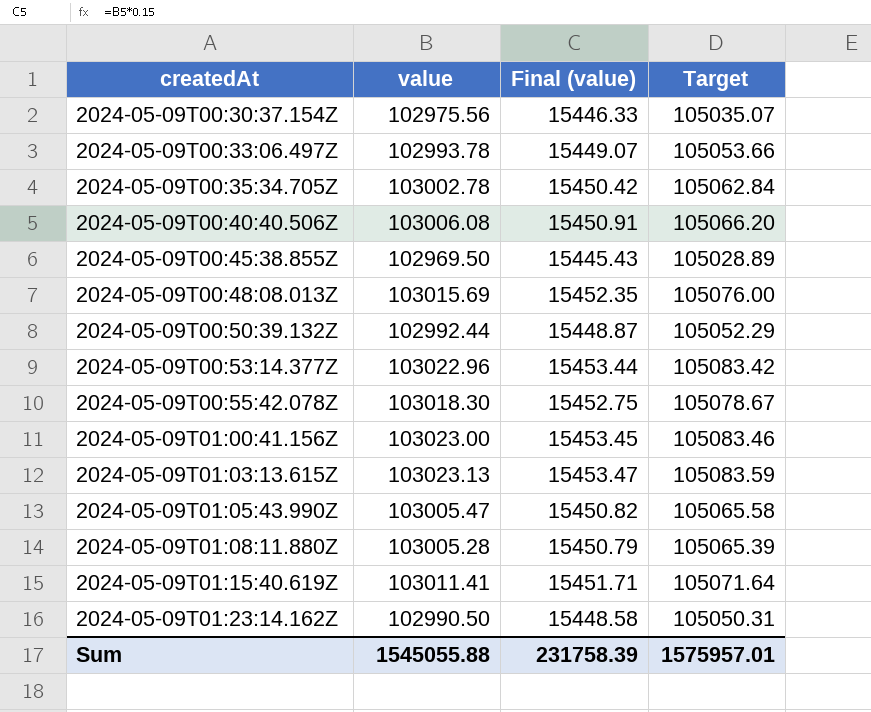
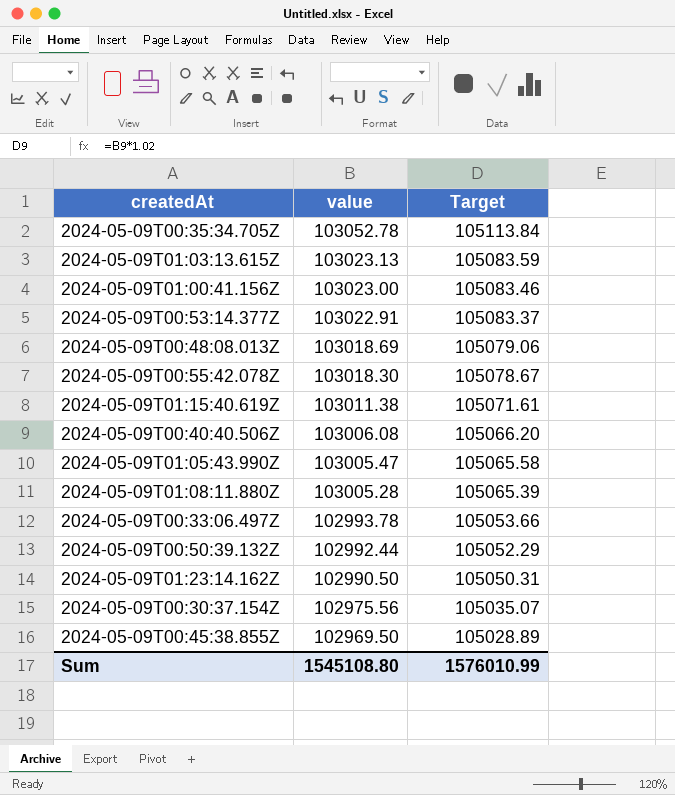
row order: createdAt ascending -> value descending
column Final (value) | formula: [value] * 0.15 -> none
2024-05-09T00:35:34.705Z | value: 103002.78 -> 103052.78
2024-05-09T00:35:34.705Z | Target: 105062.84 -> 105113.84
2024-05-09T00:53:14.377Z | value: 103022.96 -> 103022.91
2024-05-09T00:53:14.377Z | Target: 105083.42 -> 105083.37
2024-05-09T00:48:08.013Z | value: 103015.69 -> 103018.69
2024-05-09T00:48:08.013Z | Target: 105076.00 -> 105079.06
2024-05-09T01:15:40.619Z | value: 103011.41 -> 103011.38
2024-05-09T01:15:40.619Z | Target: 105071.64 -> 105071.61
Sum | value: 1545055.88 -> 1545108.80
Sum | Target: 1575957.01 -> 1576010.99

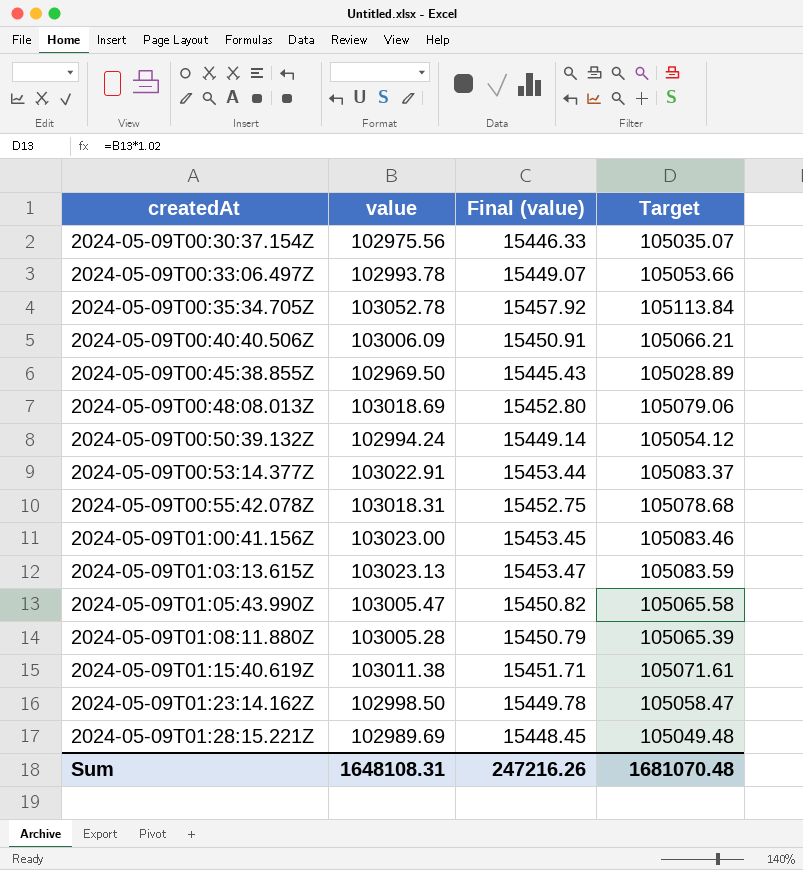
row order: value descending -> createdAt ascending
column Final (value) | formula: none -> [value] * 0.15
2024-05-09T00:40:40.506Z | value: 103006.08 -> 103006.09
2024-05-09T00:40:40.506Z | Target: 105066.20 -> 105066.21
2024-05-09T00:50:39.132Z | value: 102992.44 -> 102994.24
2024-05-09T00:50:39.132Z | Target: 105052.29 -> 105054.12
2024-05-09T00:55:42.078Z | value: 103018.30 -> 103018.31
2024-05-09T00:55:42.078Z | Target: 105078.67 -> 105078.68
2024-05-09T01:23:14.162Z | value: 102990.50 -> 102998.50
2024-05-09T01:23:14.162Z | Target: 105050.31 -> 105058.47
row 2024-05-09T01:28:15.221Z: none -> 102989.69 | 15448.45 | 105049.48
Sum | value: 1545108.80 -> 1648108.31
Sum | Target: 1576010.99 -> 1681070.48

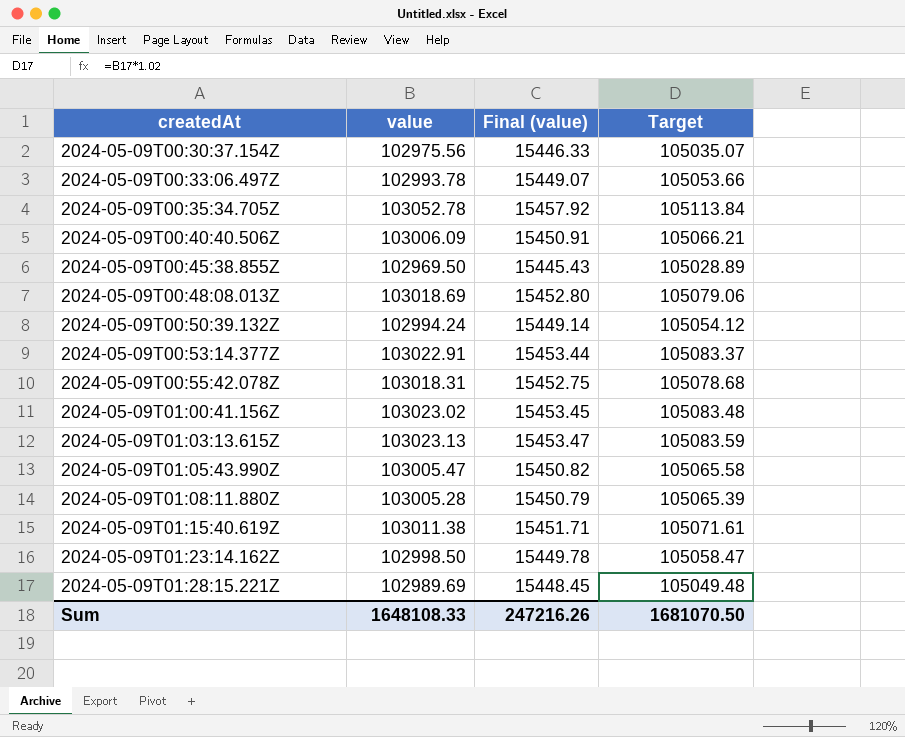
2024-05-09T01:00:41.156Z | value: 103023.00 -> 103023.02
2024-05-09T01:00:41.156Z | Target: 105083.46 -> 105083.48
Sum | value: 1648108.31 -> 1648108.33
Sum | Target: 1681070.48 -> 1681070.50

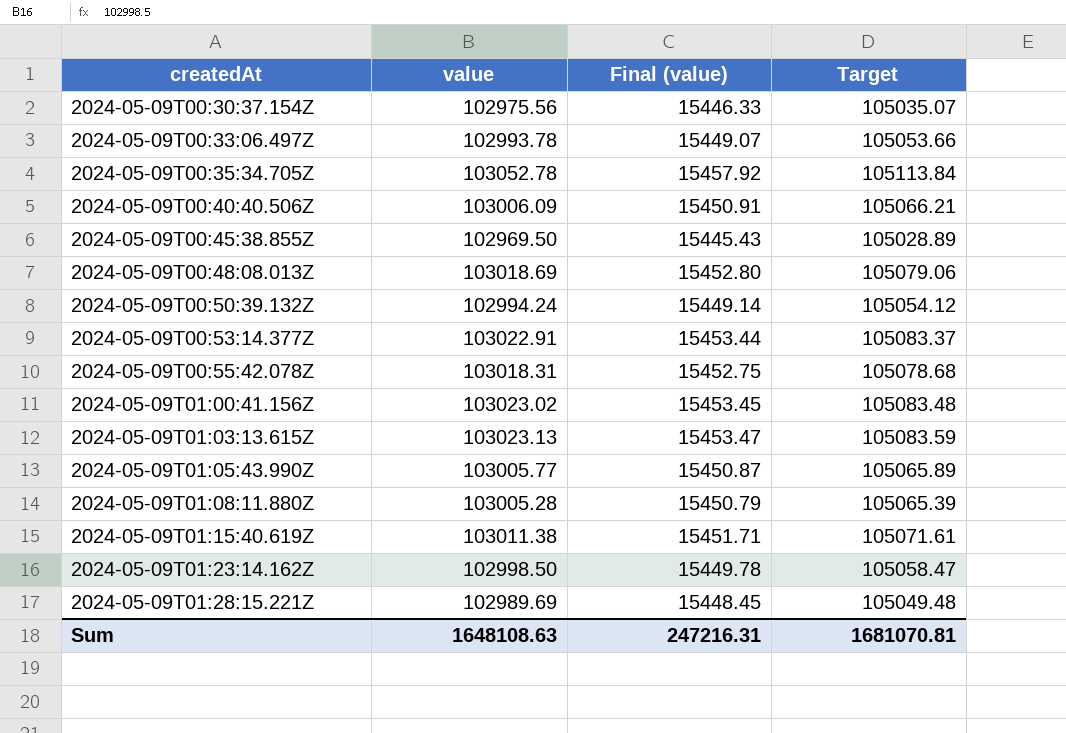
2024-05-09T01:05:43.990Z | value: 103005.47 -> 103005.77
2024-05-09T01:05:43.990Z | Final (value): 15450.82 -> 15450.87
2024-05-09T01:05:43.990Z | Target: 105065.58 -> 105065.89
Sum | value: 1648108.33 -> 1648108.63
Sum | Final (value): 247216.26 -> 247216.31
Sum | Target: 1681070.50 -> 1681070.81

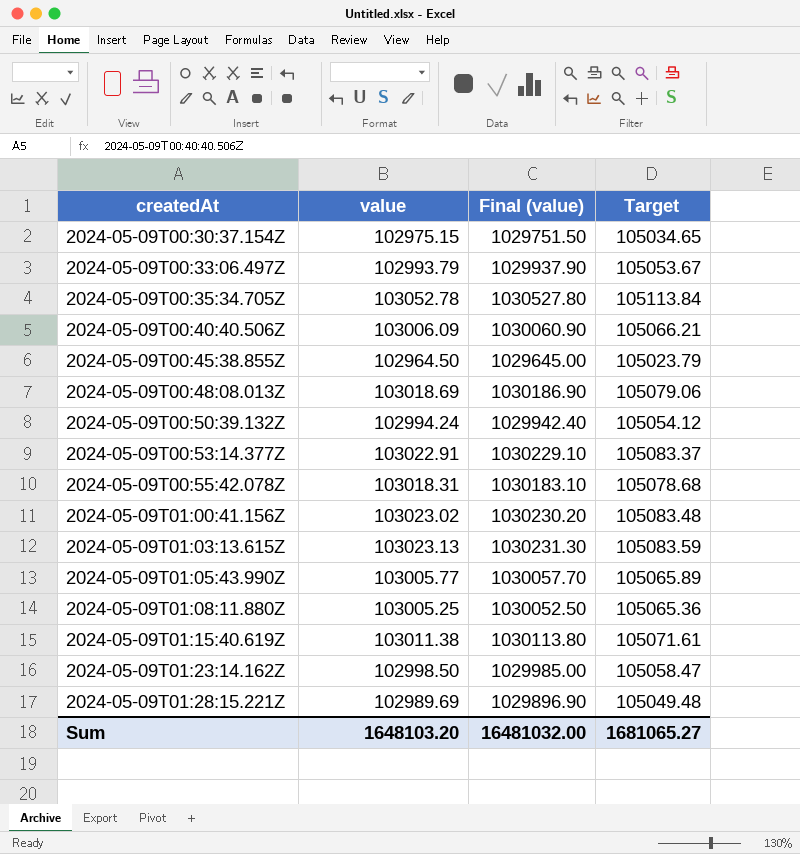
column Final (value) | formula: [value] * 0.15 -> [value] * 10
2024-05-09T00:30:37.154Z | value: 102975.56 -> 102975.15
2024-05-09T00:30:37.154Z | Target: 105035.07 -> 105034.65
2024-05-09T00:33:06.497Z | value: 102993.78 -> 102993.79
2024-05-09T00:33:06.497Z | Target: 105053.66 -> 105053.67
2024-05-09T00:45:38.855Z | value: 102969.50 -> 102964.50
2024-05-09T00:45:38.855Z | Target: 105028.89 -> 105023.79
2024-05-09T01:08:11.880Z | value: 103005.28 -> 103005.25
2024-05-09T01:08:11.880Z | Target: 105065.39 -> 105065.36
Sum | value: 1648108.63 -> 1648103.20
Sum | Final (value): 247216.31 -> 16481032.00
Sum | Target: 1681070.81 -> 1681065.27

